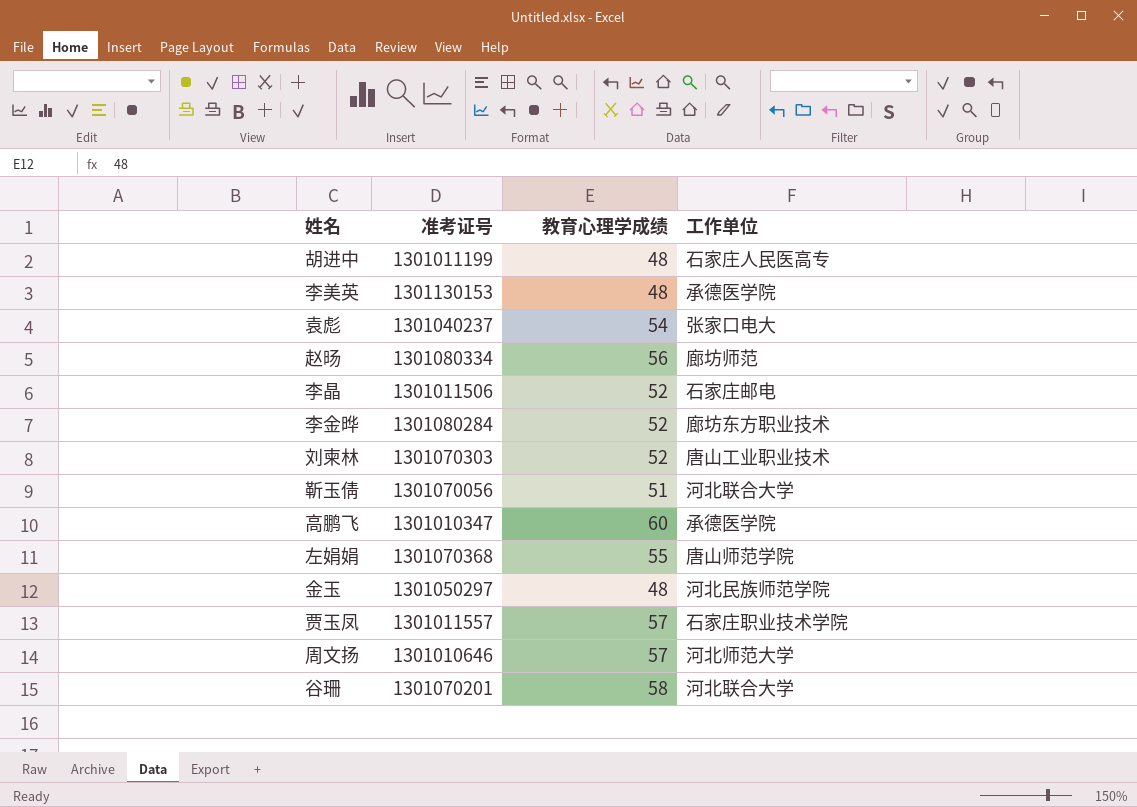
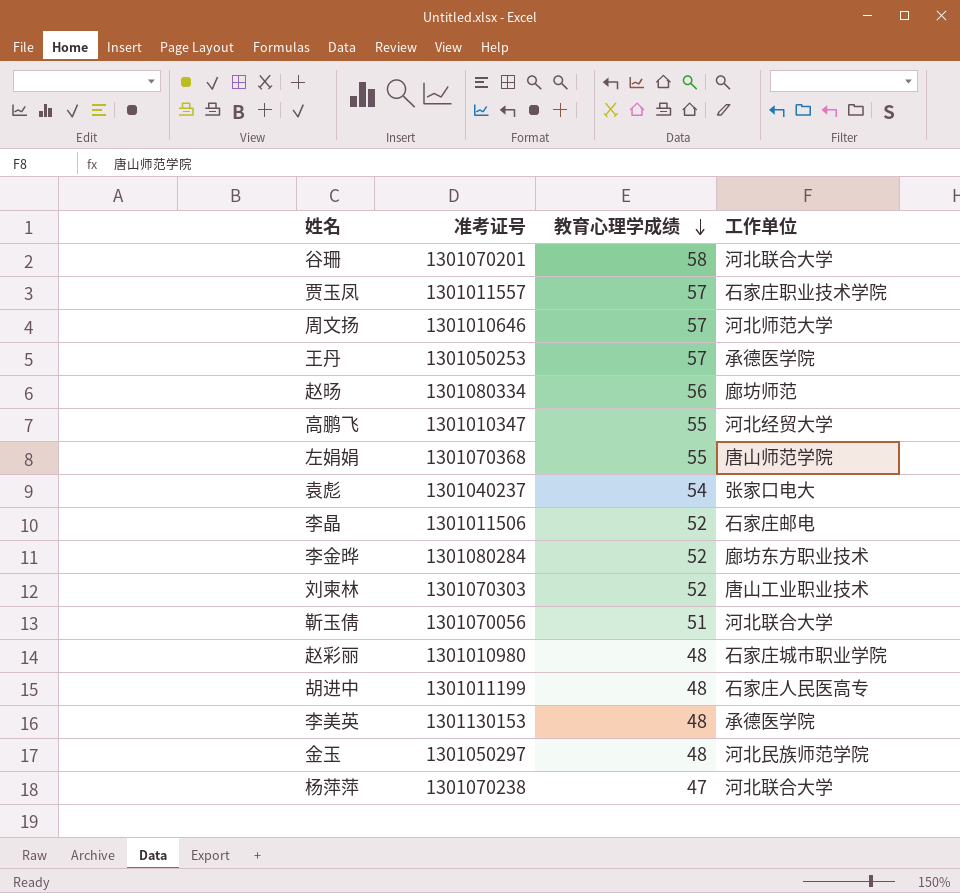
row order: none -> 教育心理学成绩 descending
row 王丹: none -> 1301050253 | 57 | 承德医学院
高鹏飞 | 教育心理学成绩: 60 -> 55
高鹏飞 | 工作单位: 承德医学院 -> 河北经贸大学
row 赵彩丽: none -> 1301010980 | 48 | 石家庄城市职业学院
row 杨萍萍: none -> 1301070238 | 47 | 河北联合大学

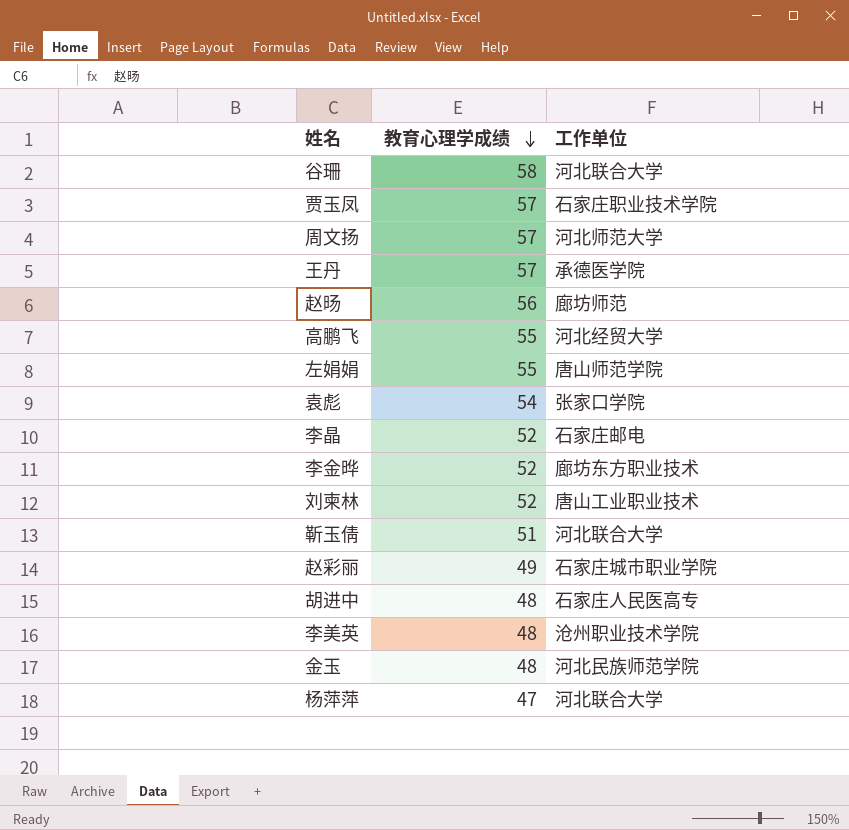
column 准考证号 | position: 2 -> none
袁彪 | 工作单位: 张家口电大 -> 张家口学院
赵彩丽 | 教育心理学成绩: 48 -> 49
李美英 | 工作单位: 承德医学院 -> 沧州职业技术学院

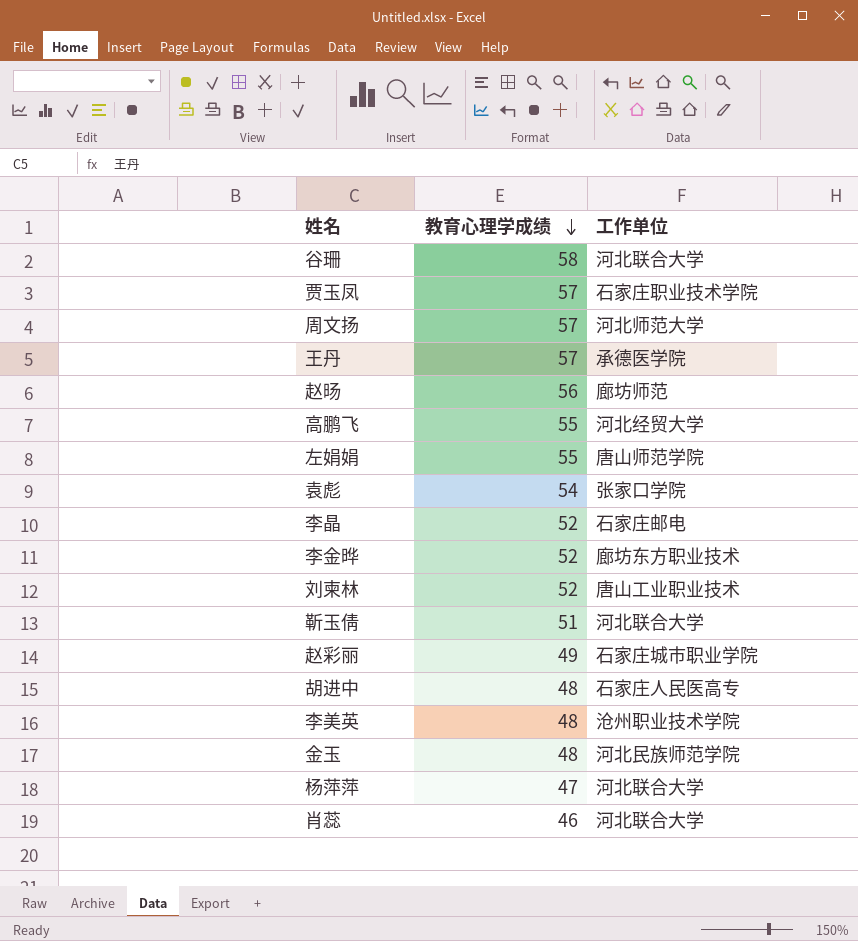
row 肖蕊: none -> 46 | 河北联合大学

